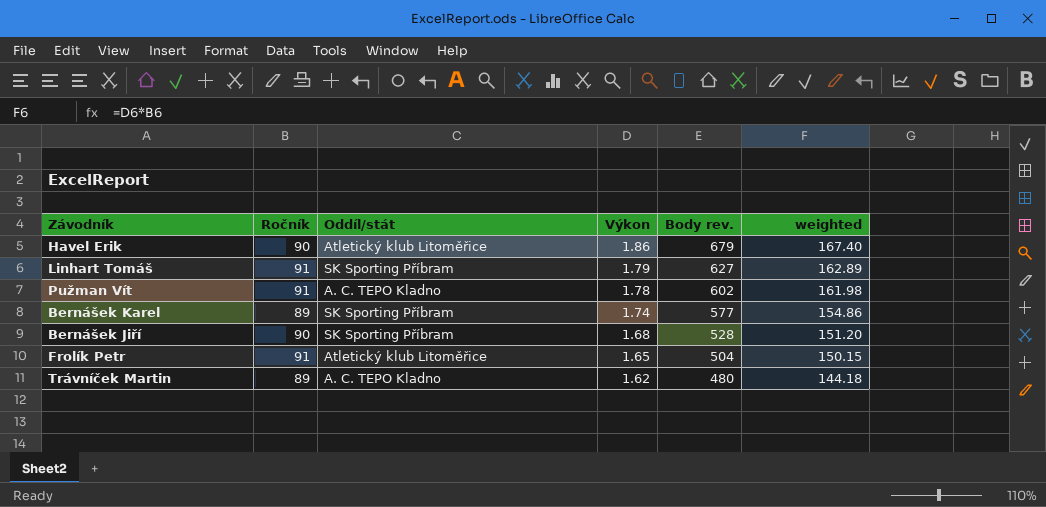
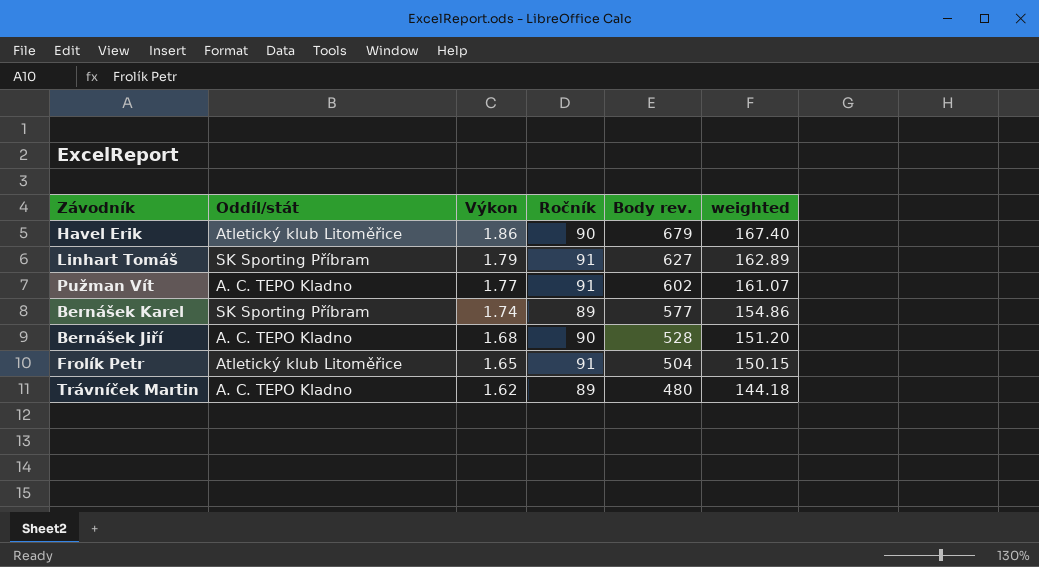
column Ročník | position: 2 -> 4
Pužman Vít | Výkon: 1.78 -> 1.77
Pužman Vít | weighted: 161.98 -> 161.07
Bernášek Jiří | Oddíl/stát: SK Sporting Příbram -> A. C. TEPO Kladno

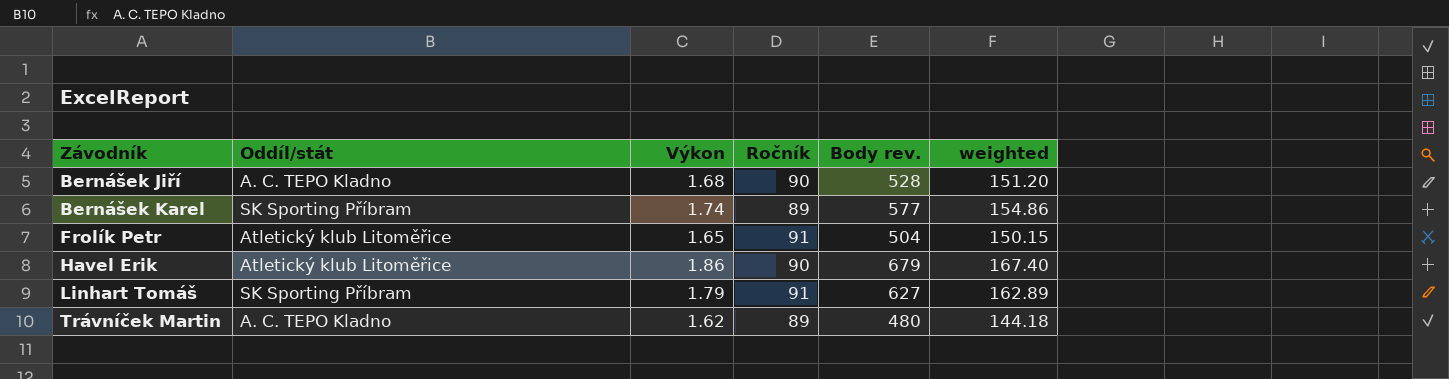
row order: Výkon descending -> Závodník ascending
row Pužman Vít: A. C. TEPO Kladno | 1.77 | 91 | 602 | 161.07 -> none

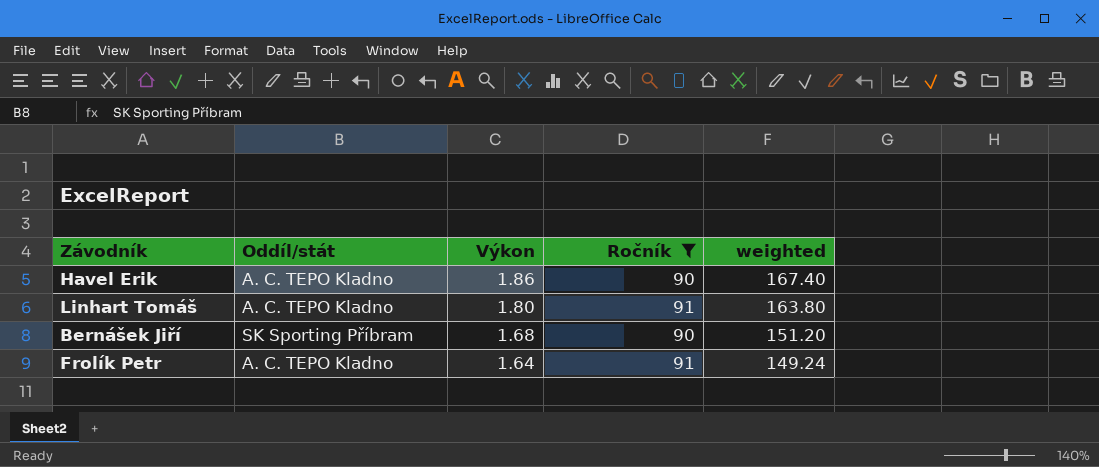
filter: none -> Ročník != 89
row order: Závodník ascending -> Výkon descending
column Body rev. | position: 5 -> none
Havel Erik | Oddíl/stát: Atletický klub Litoměřice -> A. C. TEPO Kladno
Linhart Tomáš | Oddíl/stát: SK Sporting Příbram -> A. C. TEPO Kladno
Linhart Tomáš | Výkon: 1.79 -> 1.80
Linhart Tomáš | weighted: 162.89 -> 163.80
Bernášek Jiří | Oddíl/stát: A. C. TEPO Kladno -> SK Sporting Příbram
Frolík Petr | Oddíl/stát: Atletický klub Litoměřice -> A. C. TEPO Kladno
Frolík Petr | Výkon: 1.65 -> 1.64
Frolík Petr | weighted: 150.15 -> 149.24

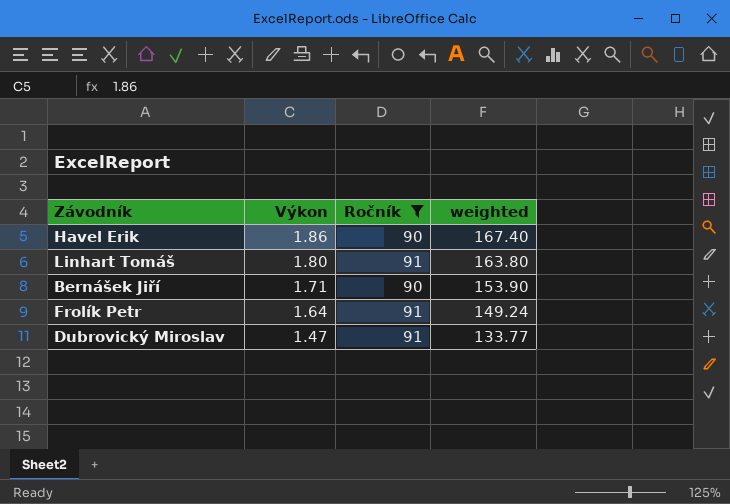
column Oddíl/stát | position: 2 -> none
Bernášek Jiří | Výkon: 1.68 -> 1.71
Bernášek Jiří | weighted: 151.20 -> 153.90
row Dubrovický Miroslav: none -> 1.47 | 91 | 133.77

